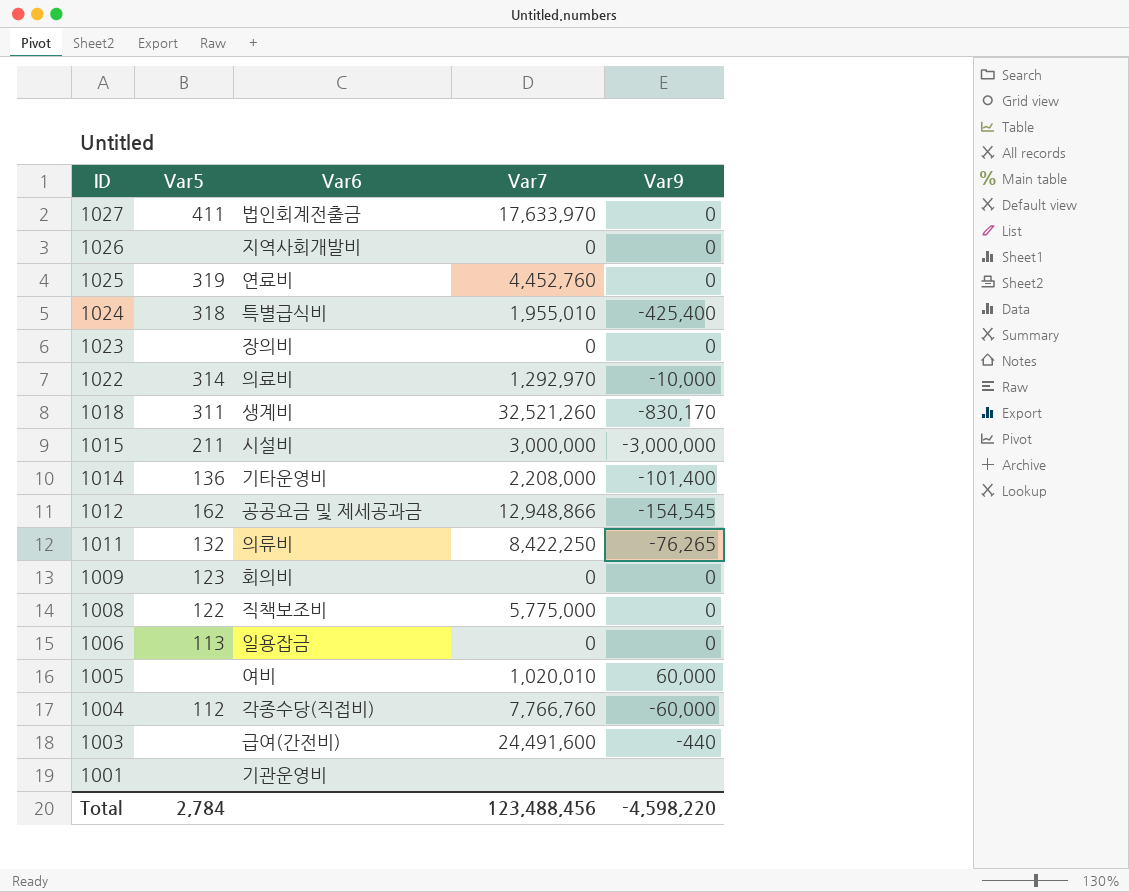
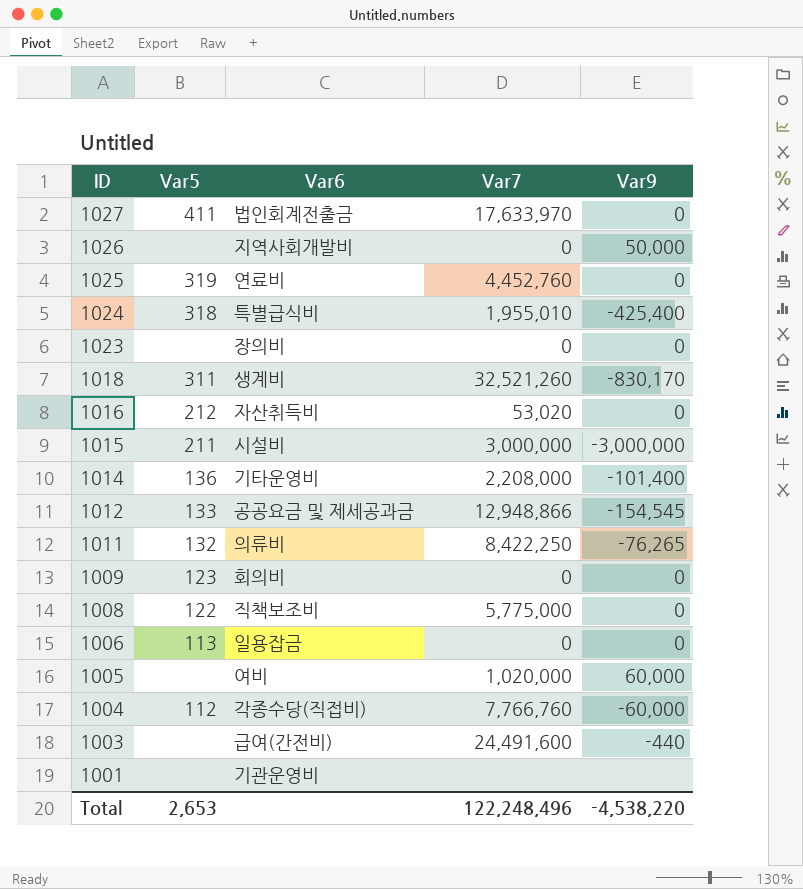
row 1022: 314 | 의료비 | 1,292,970 | -10,000 -> none
1026 | Var9: 0 -> 50,000
row 1016: none -> 212 | 자산취득비 | 53,020 | 0
1012 | Var5: 162 -> 133
1005 | Var7: 1,020,010 -> 1,020,000
Total | Var5: 2,784 -> 2,653
Total | Var7: 123,488,456 -> 122,248,496
Total | Var9: -4,598,220 -> -4,538,220

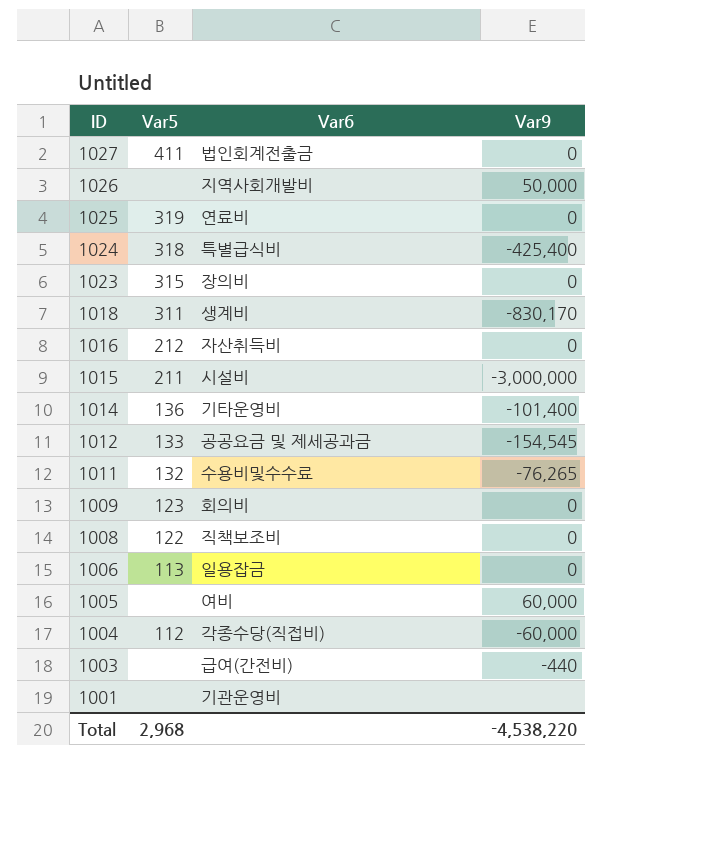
column Var7 | position: 4 -> none
1023 | Var5: none -> 315
1011 | Var6: 의류비 -> 수용비및수수료
Total | Var5: 2,653 -> 2,968

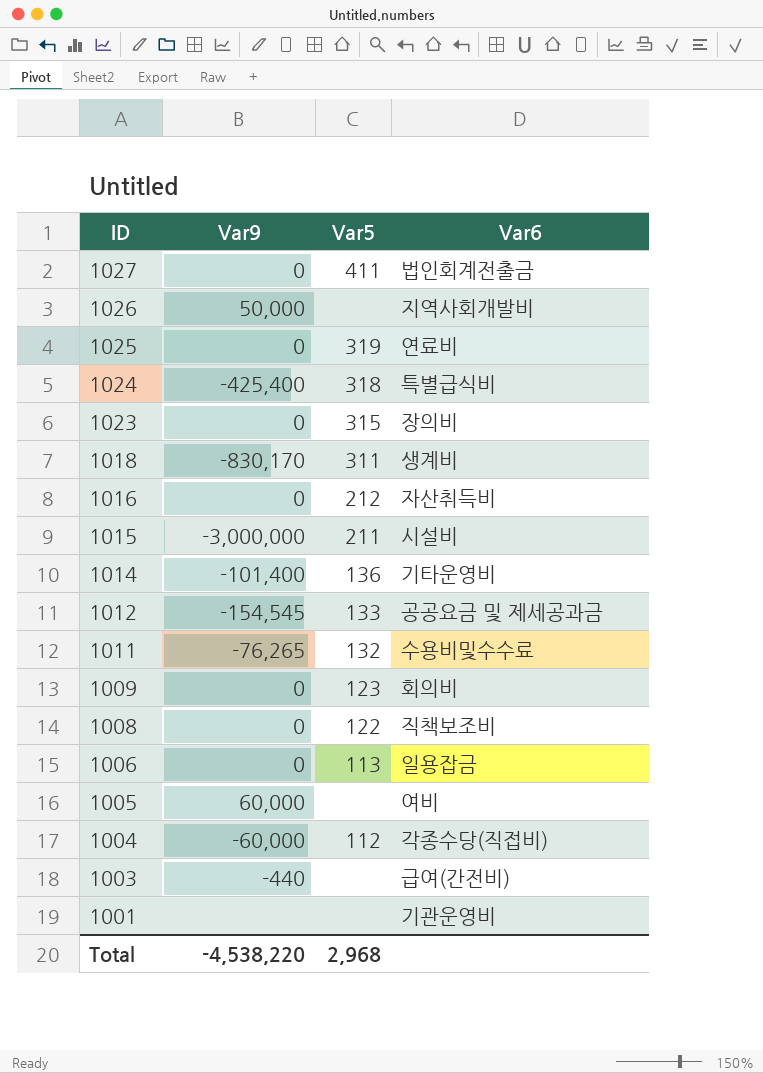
column Var9 | position: 4 -> 2

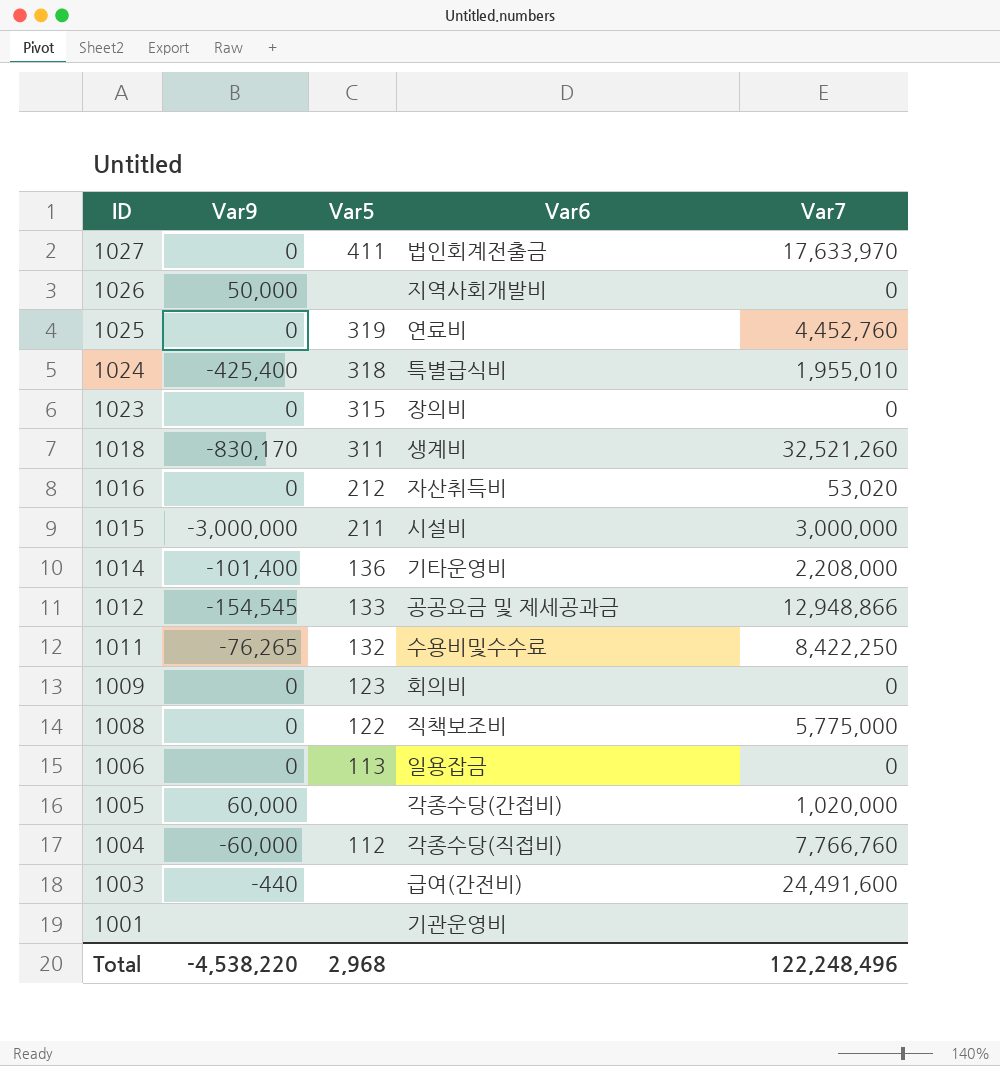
column Var7 | position: none -> 5
1005 | Var6: 여비 -> 각종수당(간접비)

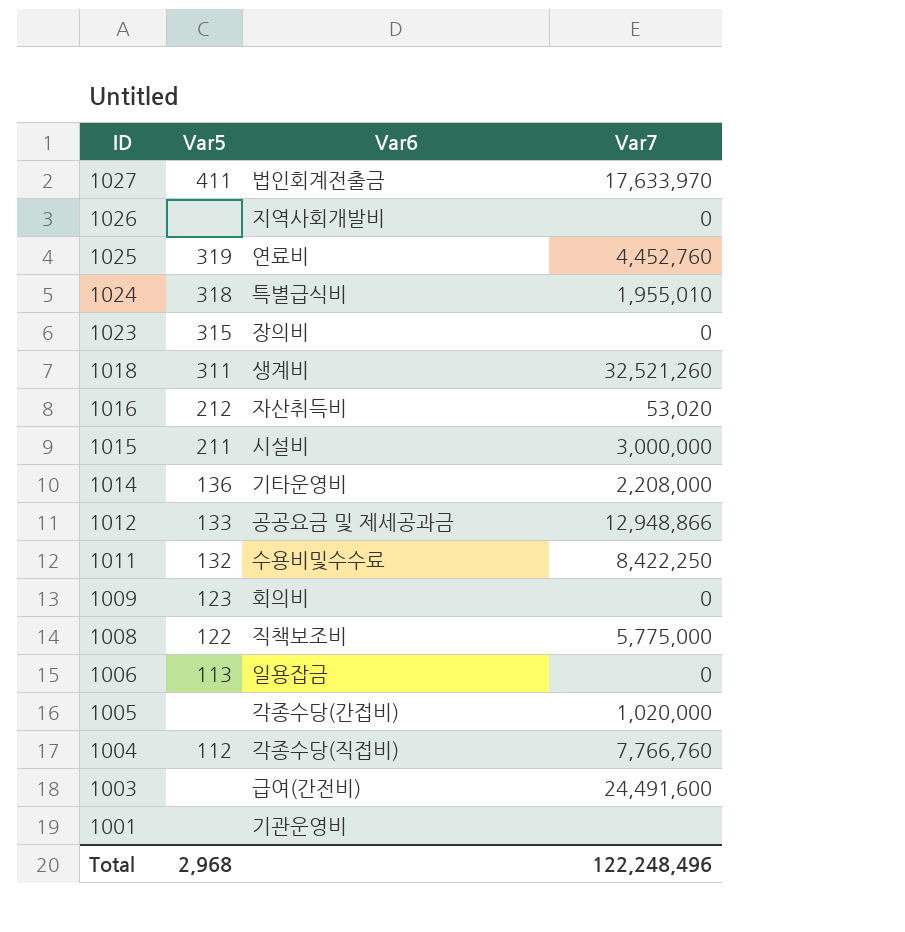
column Var9 | position: 2 -> none

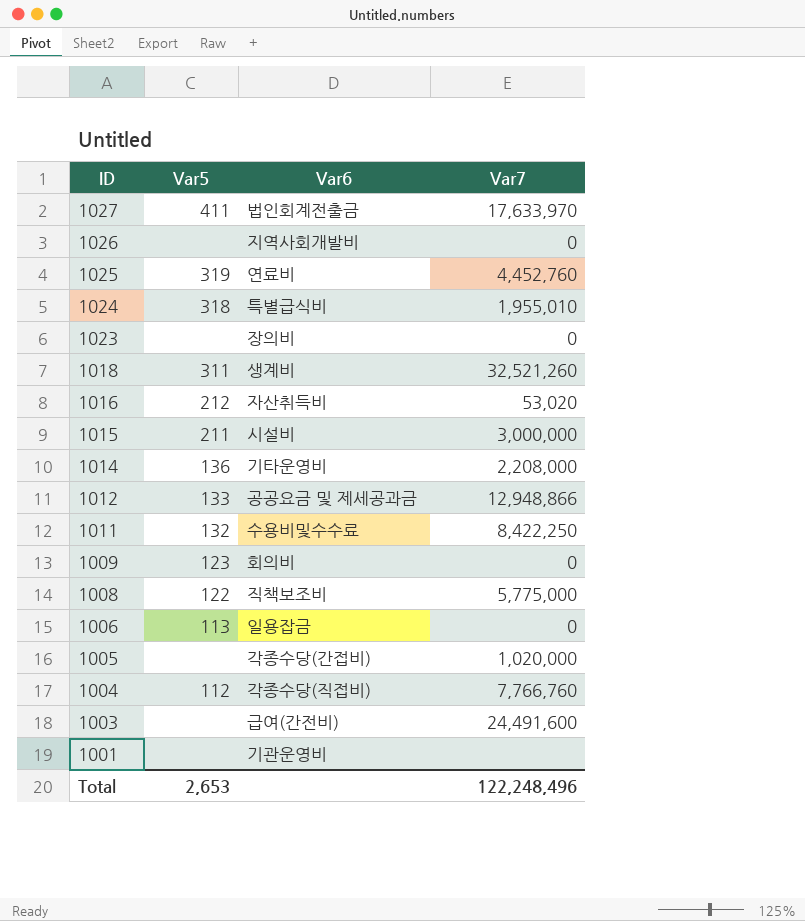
1023 | Var5: 315 -> none
Total | Var5: 2,968 -> 2,653

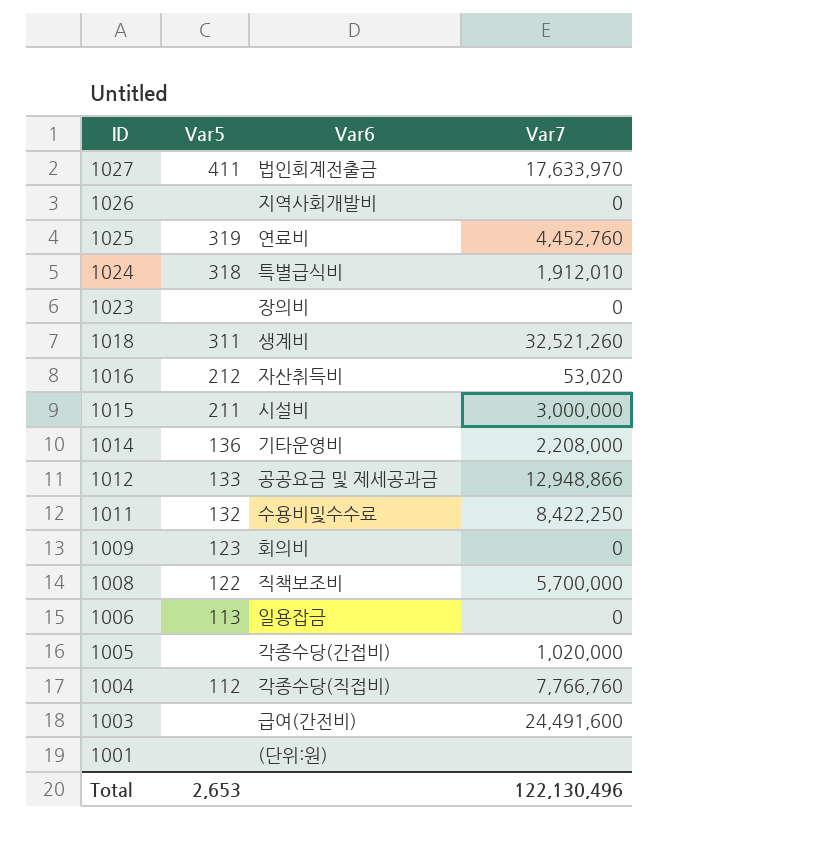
1024 | Var7: 1,955,010 -> 1,912,010
1008 | Var7: 5,775,000 -> 5,700,000
1001 | Var6: 기관운영비 -> (단위:원)
Total | Var7: 122,248,496 -> 122,130,496

